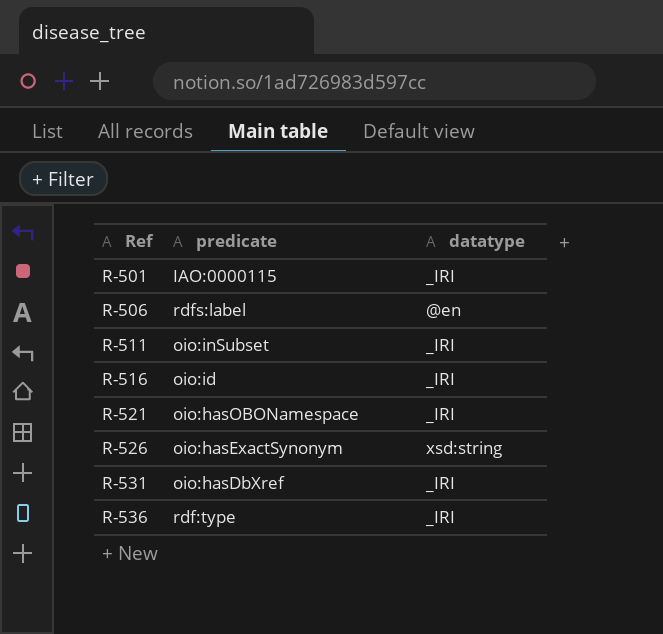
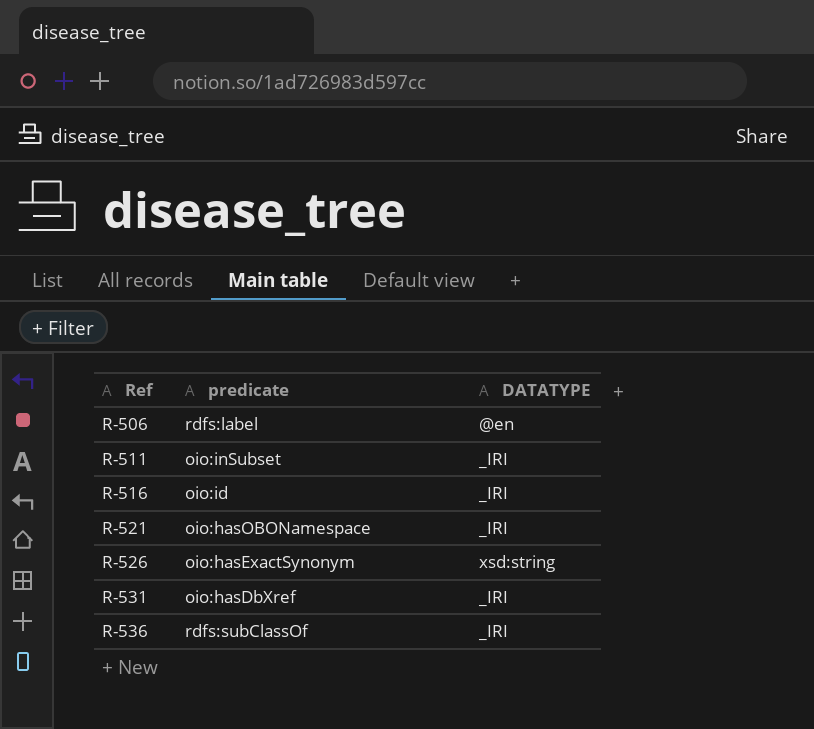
column name: datatype -> DATATYPE
row R-501: IAO:0000115 | _IRI -> none
R-536 | predicate: rdf:type -> rdfs:subClassOf

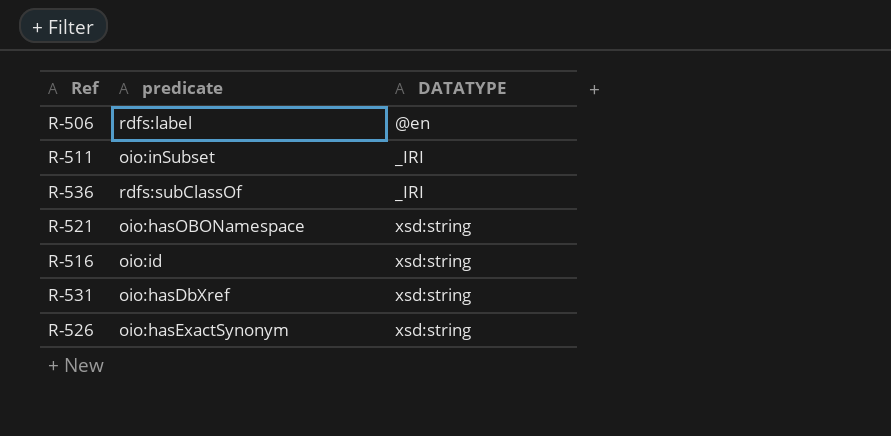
row order: Ref ascending -> DATATYPE ascending
R-521 | DATATYPE: _IRI -> xsd:string
R-516 | DATATYPE: _IRI -> xsd:string
R-531 | DATATYPE: _IRI -> xsd:string

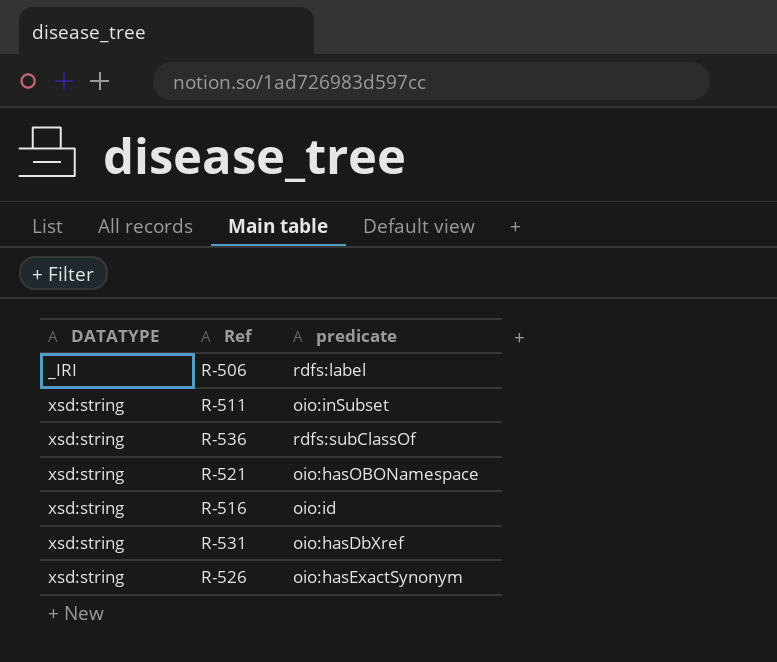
column DATATYPE | position: 3 -> 1
R-506 | DATATYPE: @en -> _IRI
R-511 | DATATYPE: _IRI -> xsd:string
R-536 | DATATYPE: _IRI -> xsd:string

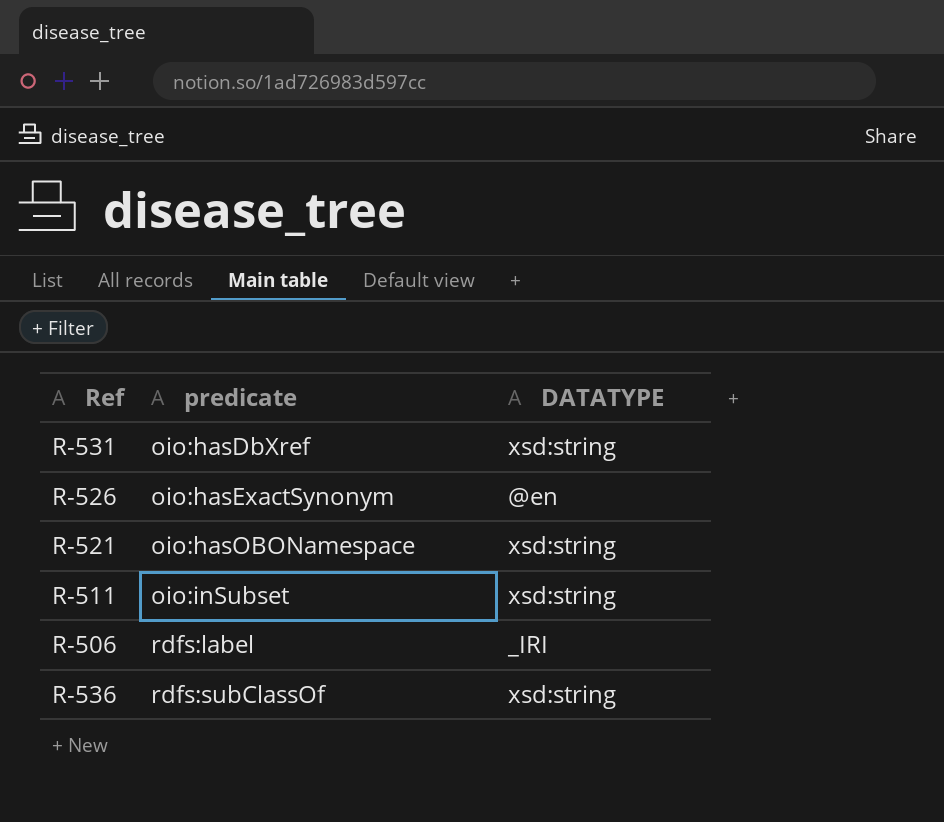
row order: DATATYPE ascending -> predicate ascending
column DATATYPE | position: 1 -> 3
row R-516: xsd:string | oio:id -> none
R-526 | DATATYPE: xsd:string -> @en

